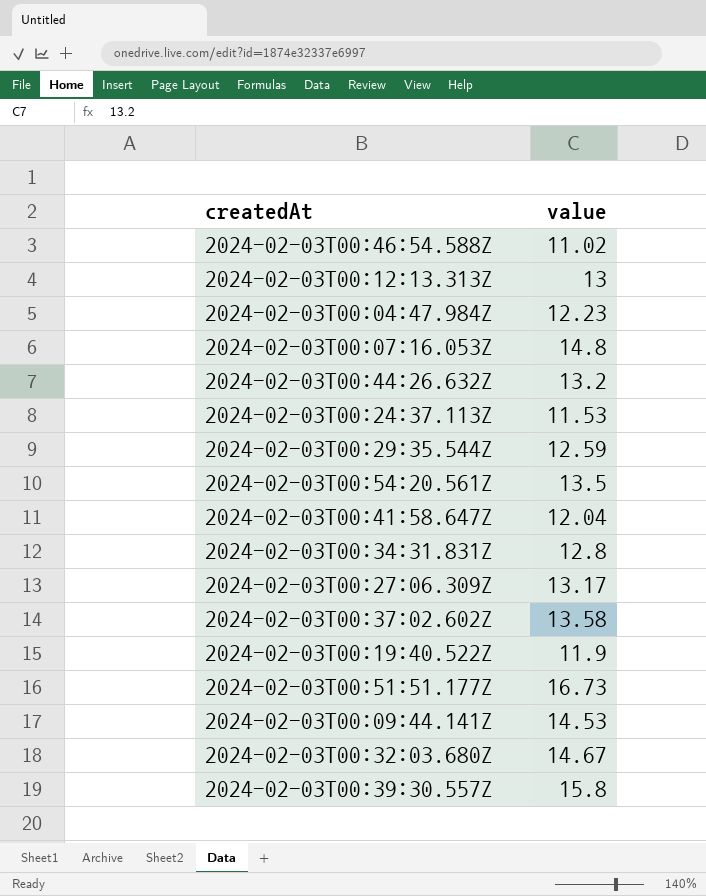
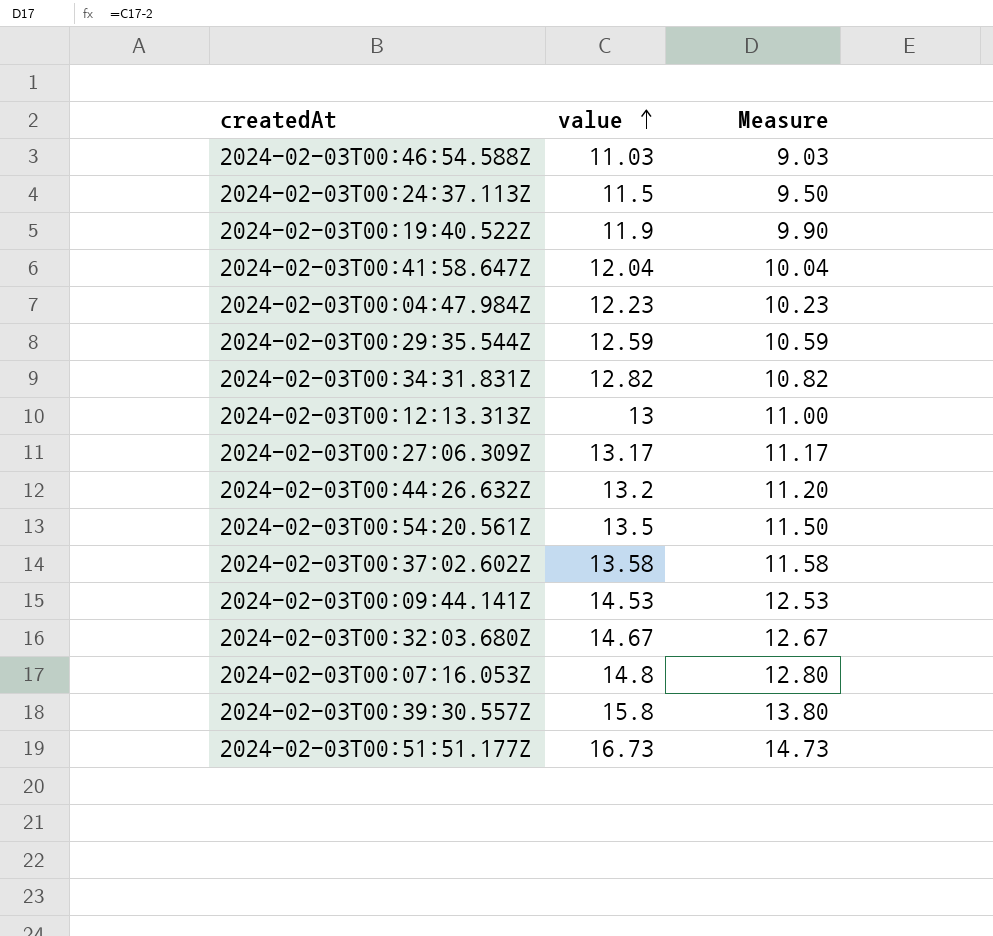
row order: none -> value ascending
column Measure | formula: none -> [value] - 2
2024-02-03T00:46:54.588Z | value: 11.02 -> 11.03
2024-02-03T00:24:37.113Z | value: 11.53 -> 11.5
2024-02-03T00:34:31.831Z | value: 12.8 -> 12.82

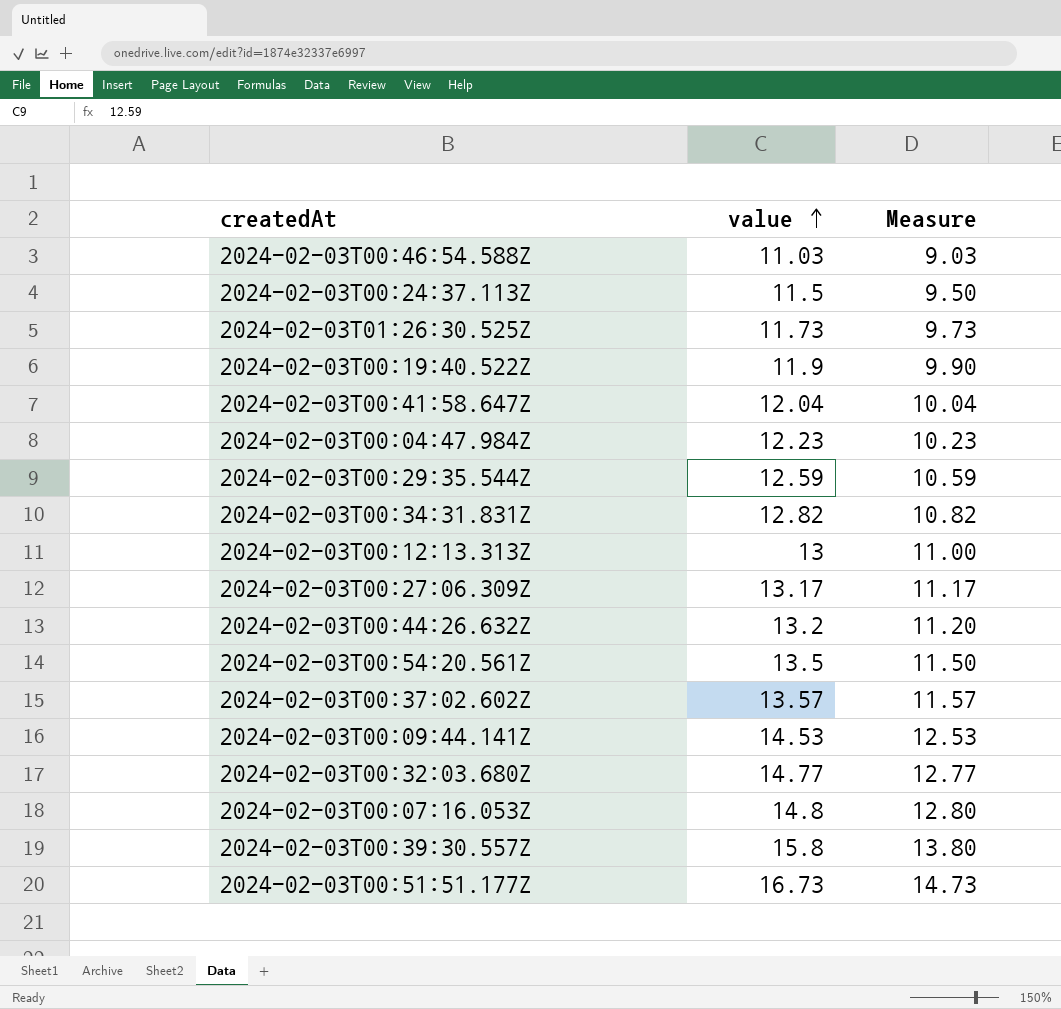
row 2024-02-03T01:26:30.525Z: none -> 11.73 | 9.73
2024-02-03T00:37:02.602Z | value: 13.58 -> 13.57
2024-02-03T00:37:02.602Z | Measure: 11.58 -> 11.57
2024-02-03T00:32:03.680Z | value: 14.67 -> 14.77
2024-02-03T00:32:03.680Z | Measure: 12.67 -> 12.77

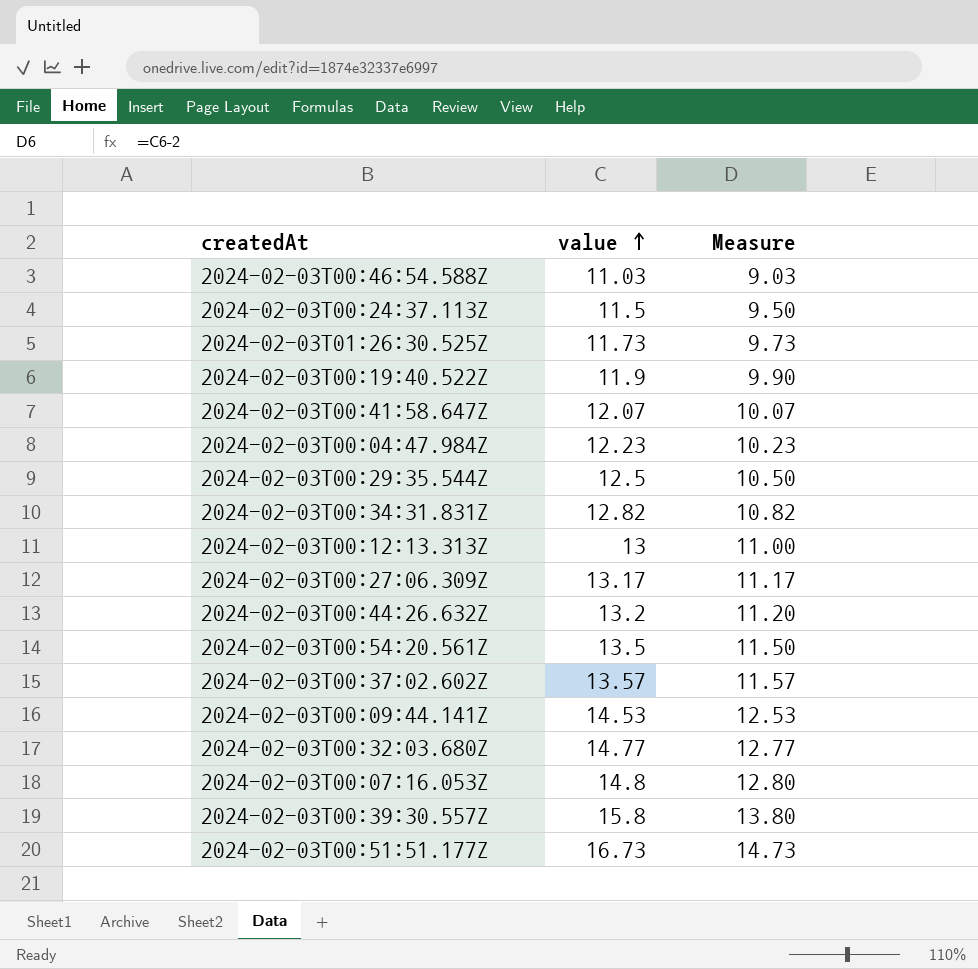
2024-02-03T00:41:58.647Z | value: 12.04 -> 12.07
2024-02-03T00:41:58.647Z | Measure: 10.04 -> 10.07
2024-02-03T00:29:35.544Z | value: 12.59 -> 12.5
2024-02-03T00:29:35.544Z | Measure: 10.59 -> 10.50

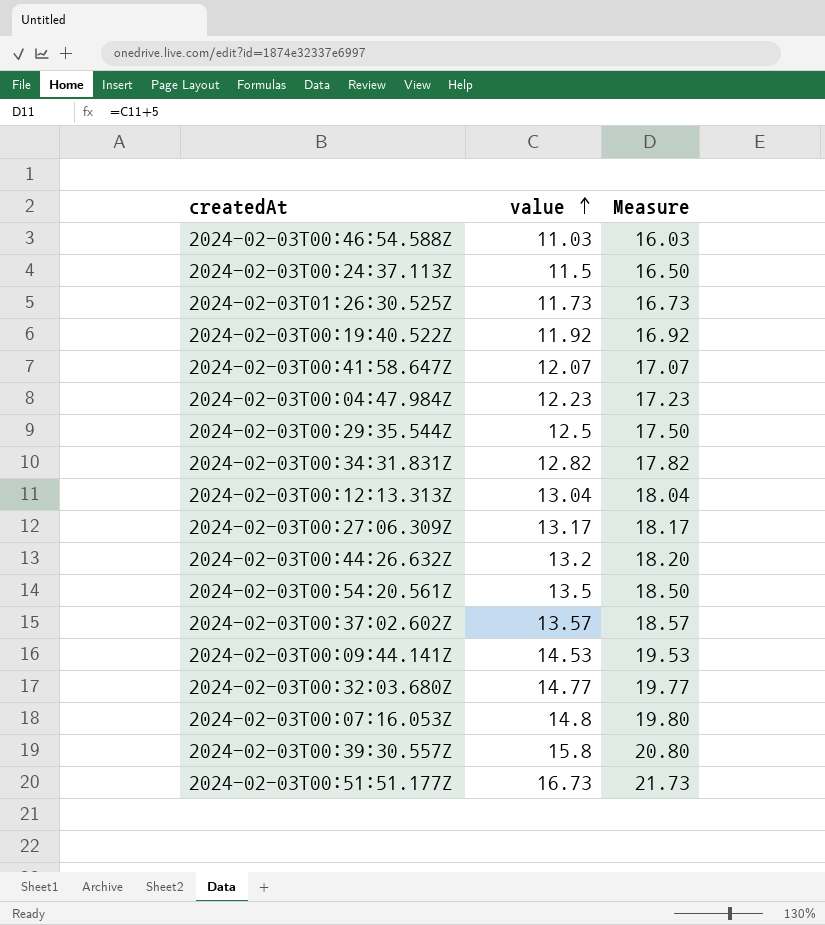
column Measure | formula: [value] - 2 -> [value] + 5
2024-02-03T00:19:40.522Z | value: 11.9 -> 11.92
2024-02-03T00:12:13.313Z | value: 13 -> 13.04

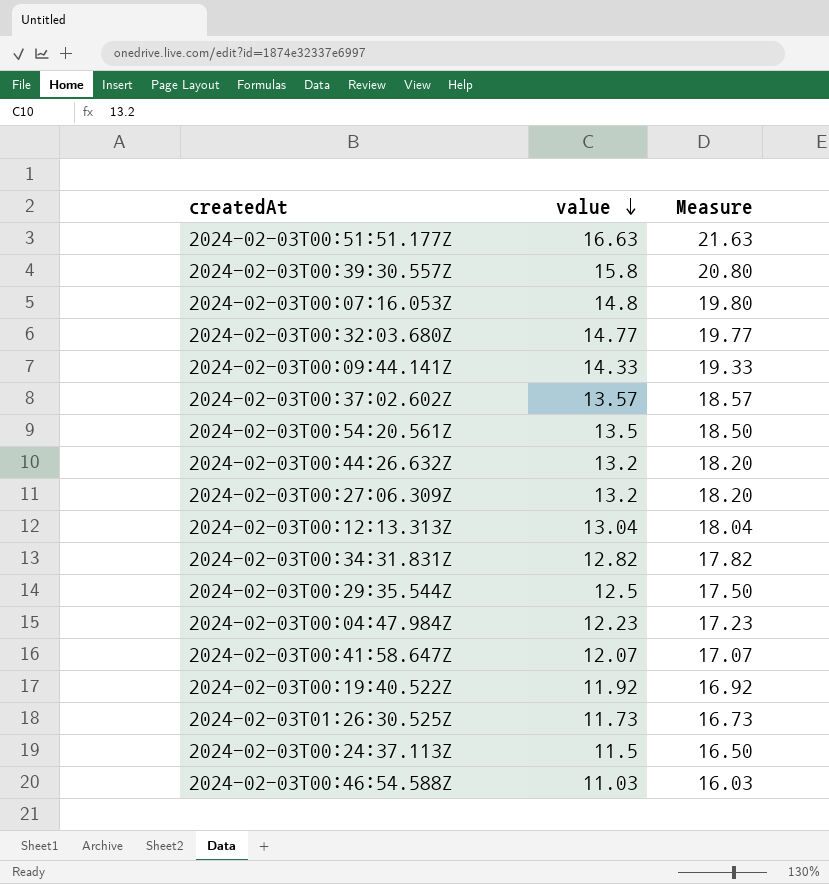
row order: value ascending -> value descending
2024-02-03T00:51:51.177Z | value: 16.73 -> 16.63
2024-02-03T00:51:51.177Z | Measure: 21.73 -> 21.63
2024-02-03T00:09:44.141Z | value: 14.53 -> 14.33
2024-02-03T00:09:44.141Z | Measure: 19.53 -> 19.33
2024-02-03T00:27:06.309Z | value: 13.17 -> 13.2
2024-02-03T00:27:06.309Z | Measure: 18.17 -> 18.20

